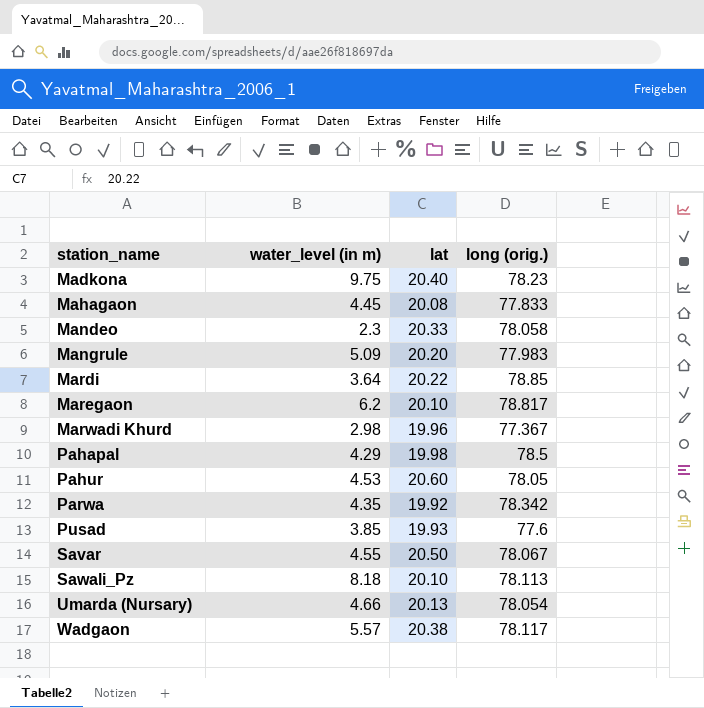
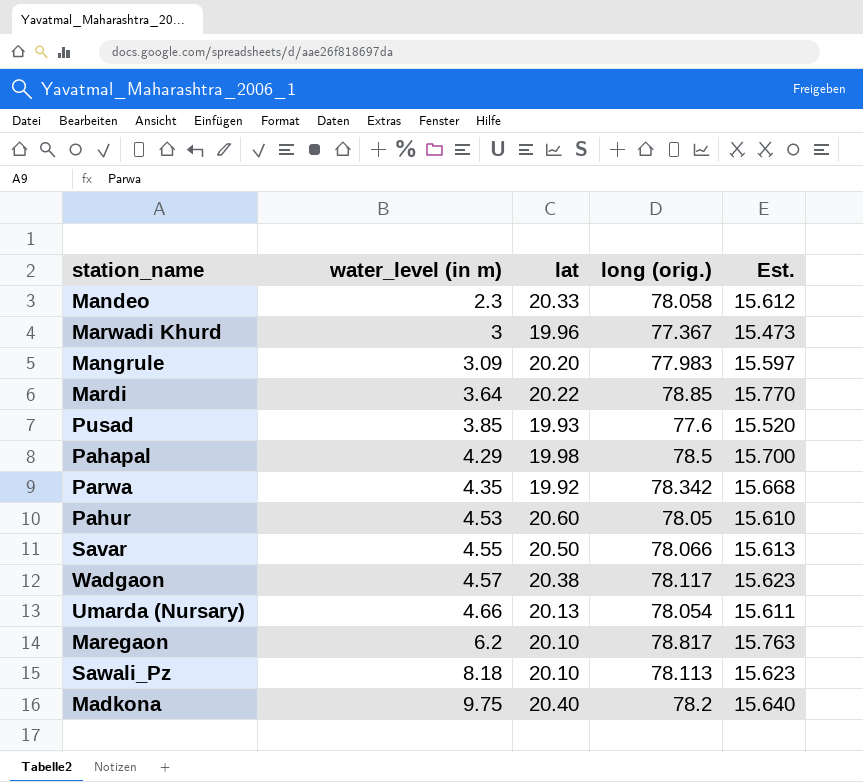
row order: station_name ascending -> water_level (in m) ascending
column Est. | formula: none -> [long (orig.)] * 0.2
row Mahagaon: 4.45 | 20.08 | 77.833 -> none
Marwadi Khurd | water_level (in m): 2.98 -> 3
Mangrule | water_level (in m): 5.09 -> 3.09
Savar | long (orig.): 78.067 -> 78.066
Wadgaon | water_level (in m): 5.57 -> 4.57
Madkona | long (orig.): 78.23 -> 78.2

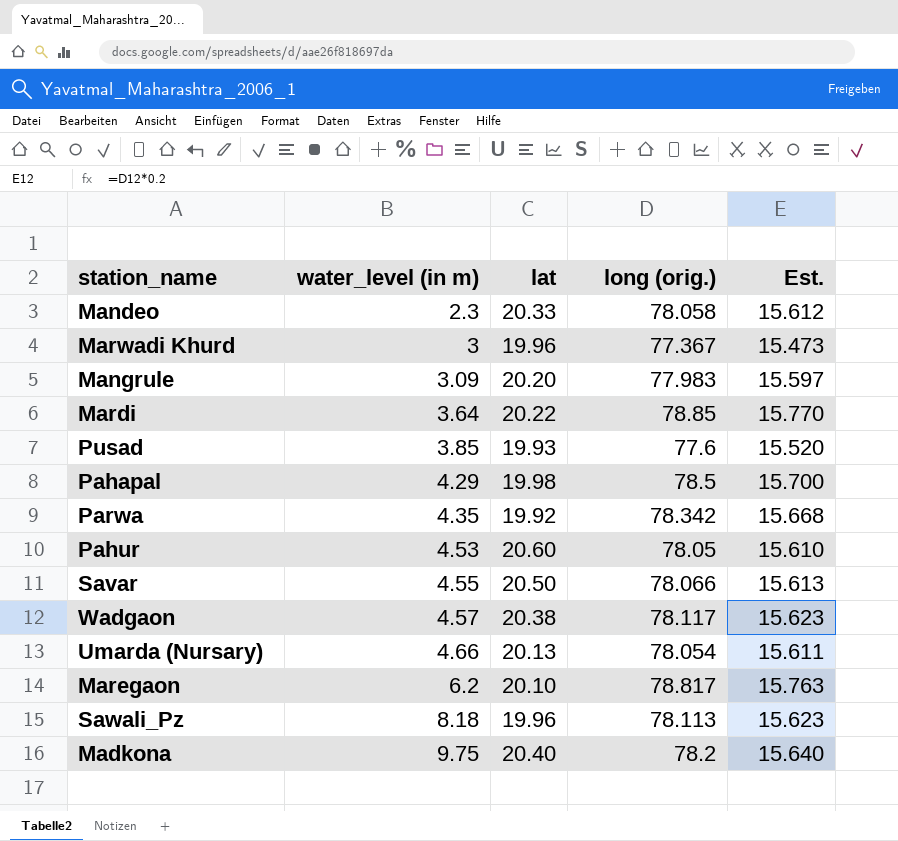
Sawali_Pz | lat: 20.10 -> 19.96

